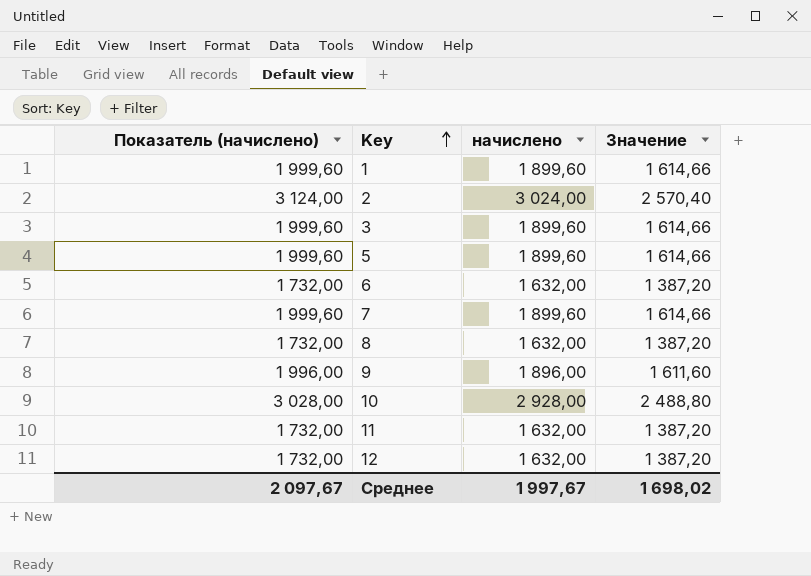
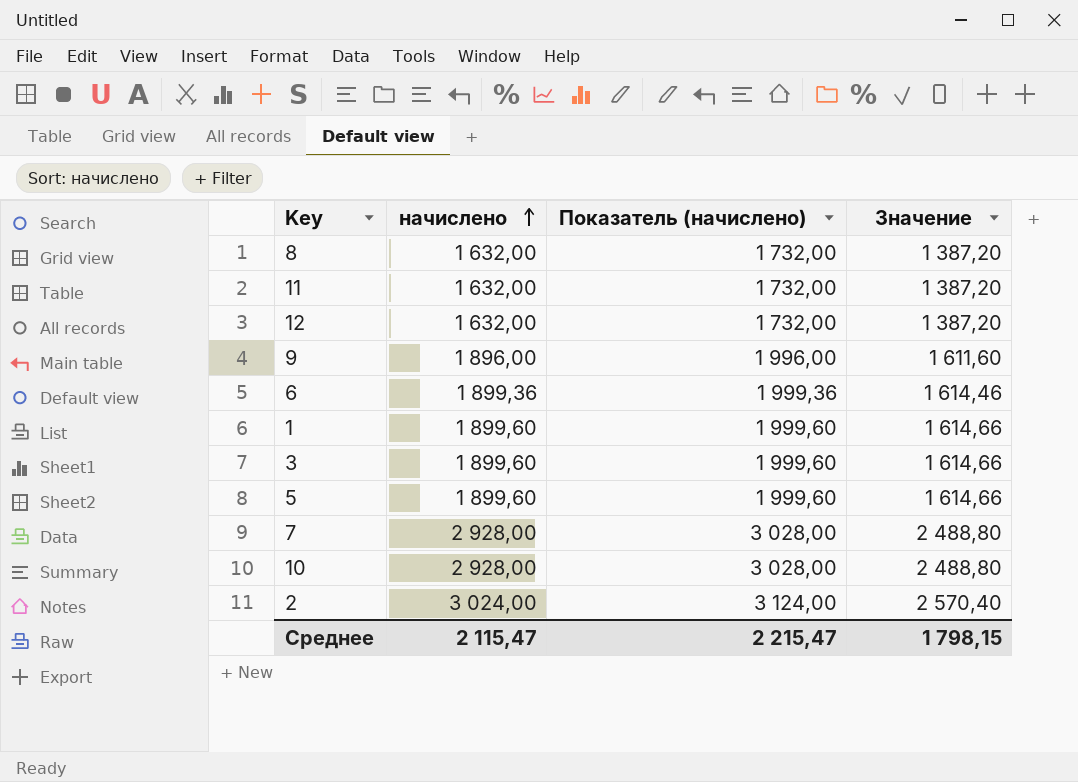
row order: Key ascending -> начислено ascending
column Показатель (начислено) | position: 1 -> 3
6 | начислено: 1 632,00 -> 1 899,36
6 | Показатель (начислено): 1 732,00 -> 1 999,36
6 | Значение: 1 387,20 -> 1 614,46
7 | начислено: 1 899,60 -> 2 928,00
7 | Показатель (начислено): 1 999,60 -> 3 028,00
7 | Значение: 1 614,66 -> 2 488,80
Среднее | начислено: 1 997,67 -> 2 115,47
Среднее | Показатель (начислено): 2 097,67 -> 2 215,47
Среднее | Значение: 1 698,02 -> 1 798,15

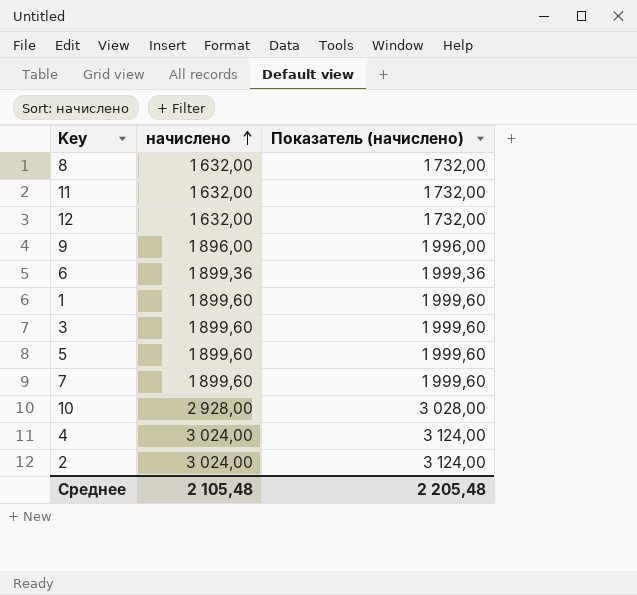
column Значение | formula: [начислено] * 0,85 -> none
7 | начислено: 2 928,00 -> 1 899,60
7 | Показатель (начислено): 3 028,00 -> 1 999,60
row 4: none -> 3 024,00 | 3 124,00
Среднее | начислено: 2 115,47 -> 2 105,48
Среднее | Показатель (начислено): 2 215,47 -> 2 205,48

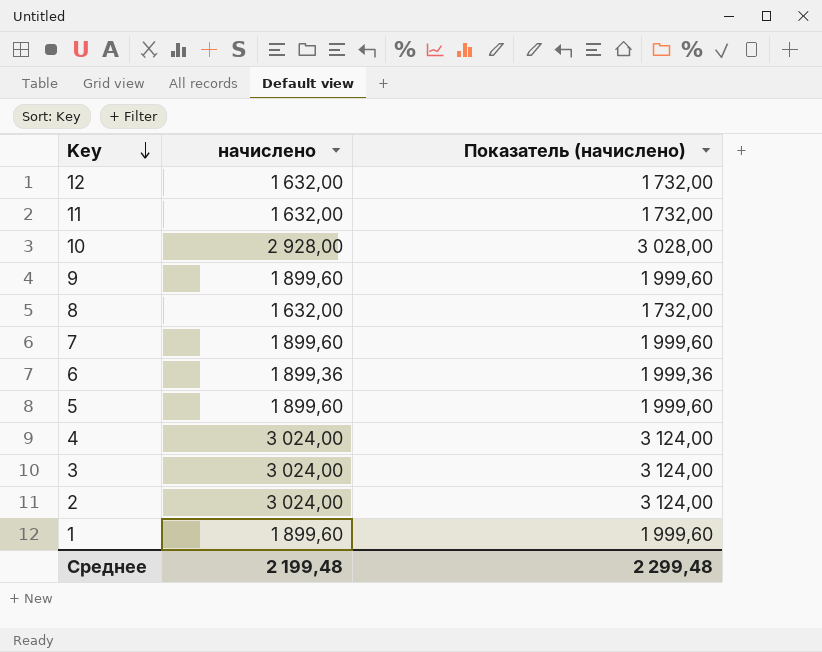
row order: начислено ascending -> Key descending
9 | начислено: 1 896,00 -> 1 899,60
9 | Показатель (начислено): 1 996,00 -> 1 999,60
3 | начислено: 1 899,60 -> 3 024,00
3 | Показатель (начислено): 1 999,60 -> 3 124,00
Среднее | начислено: 2 105,48 -> 2 199,48
Среднее | Показатель (начислено): 2 205,48 -> 2 299,48

